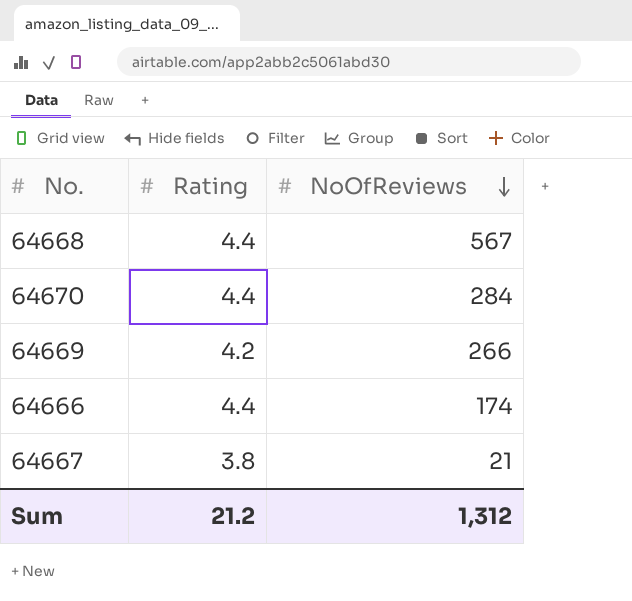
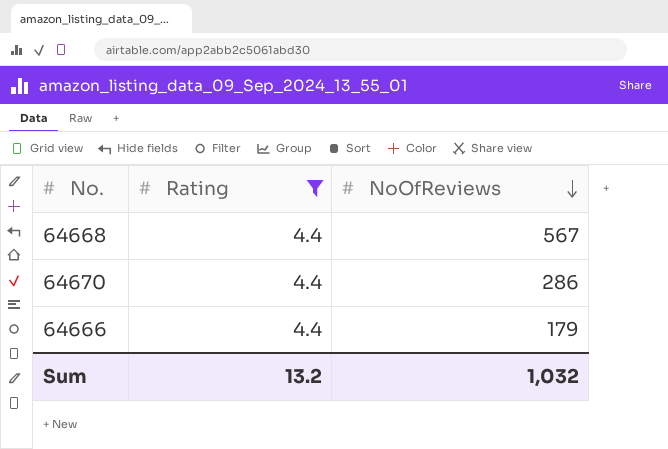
filter: none -> Rating = 4.4
64670 | NoOfReviews: 284 -> 286
64666 | NoOfReviews: 174 -> 179
Sum | Rating: 21.2 -> 13.2
Sum | NoOfReviews: 1,312 -> 1,032

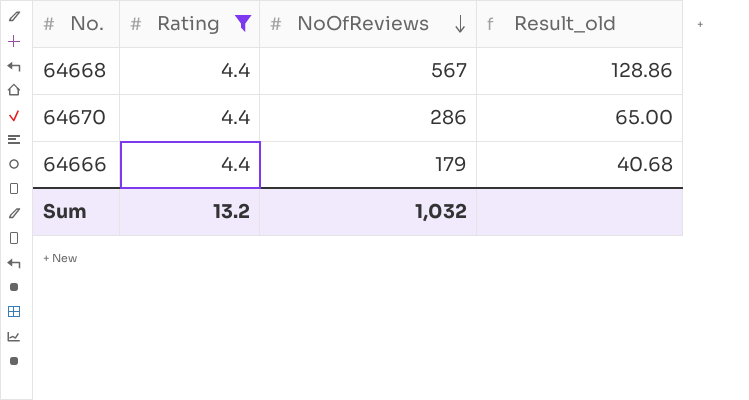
column Result_old | formula: none -> [NoOfReviews] / [Rating]

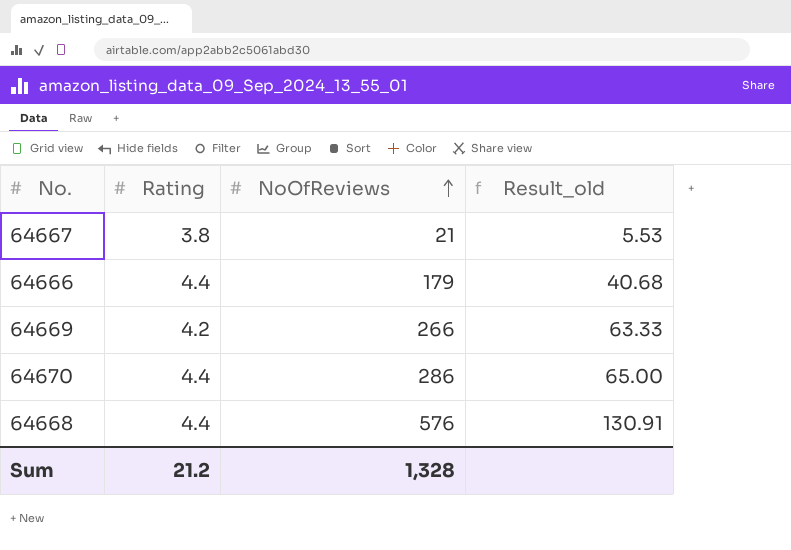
filter: Rating = 4.4 -> none
row order: NoOfReviews descending -> NoOfReviews ascending
64668 | NoOfReviews: 567 -> 576
64668 | Result_old: 128.86 -> 130.91
Sum | Rating: 13.2 -> 21.2
Sum | NoOfReviews: 1,032 -> 1,328

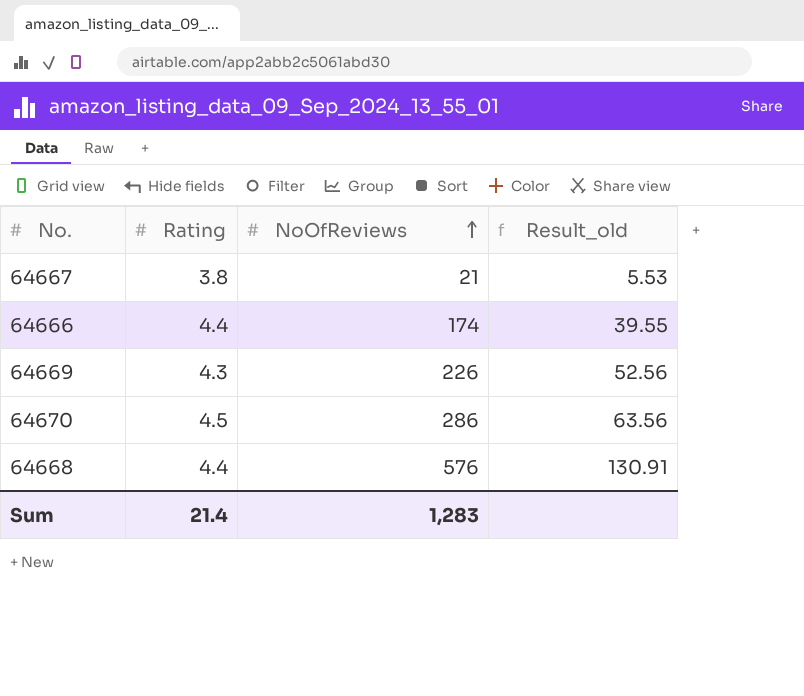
64666 | NoOfReviews: 179 -> 174
64666 | Result_old: 40.68 -> 39.55
64669 | Rating: 4.2 -> 4.3
64669 | NoOfReviews: 266 -> 226
64669 | Result_old: 63.33 -> 52.56
64670 | Rating: 4.4 -> 4.5
64670 | Result_old: 65.00 -> 63.56
Sum | Rating: 21.2 -> 21.4
Sum | NoOfReviews: 1,328 -> 1,283

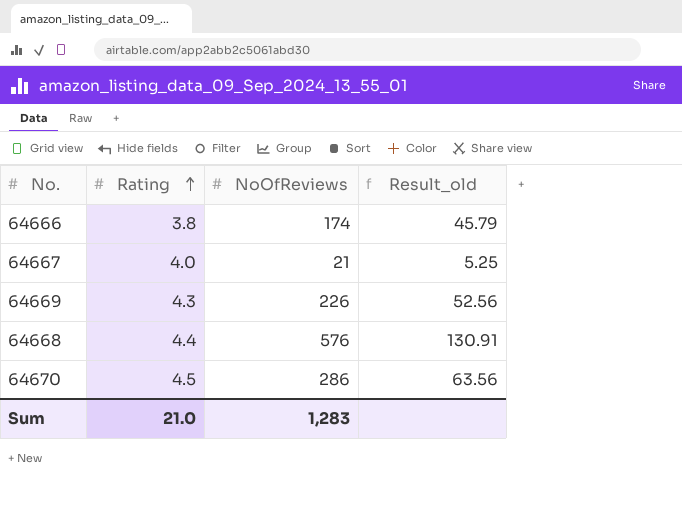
row order: NoOfReviews ascending -> Rating ascending
64666 | Rating: 4.4 -> 3.8
64666 | Result_old: 39.55 -> 45.79
64667 | Rating: 3.8 -> 4.0
64667 | Result_old: 5.53 -> 5.25
Sum | Rating: 21.4 -> 21.0

